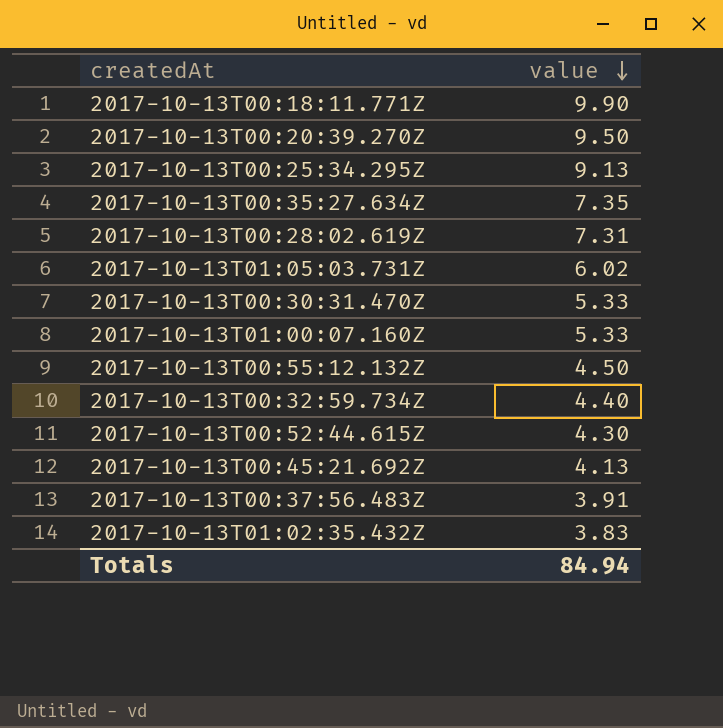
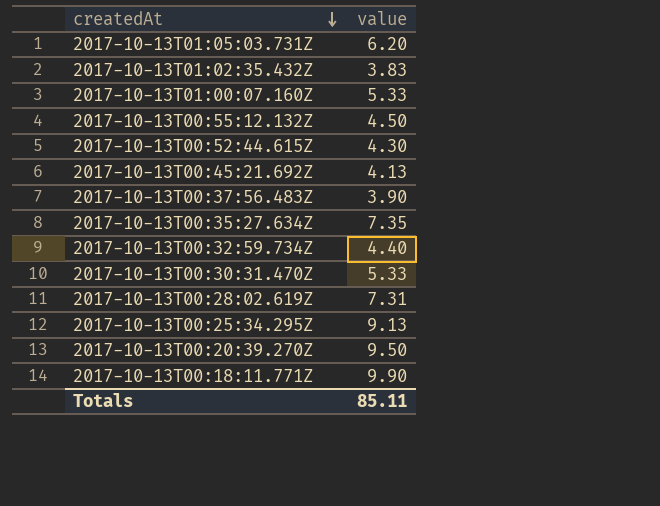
row order: value descending -> createdAt descending
2017-10-13T01:05:03.731Z | value: 6.02 -> 6.20
2017-10-13T00:37:56.483Z | value: 3.91 -> 3.90
Totals | value: 84.94 -> 85.11

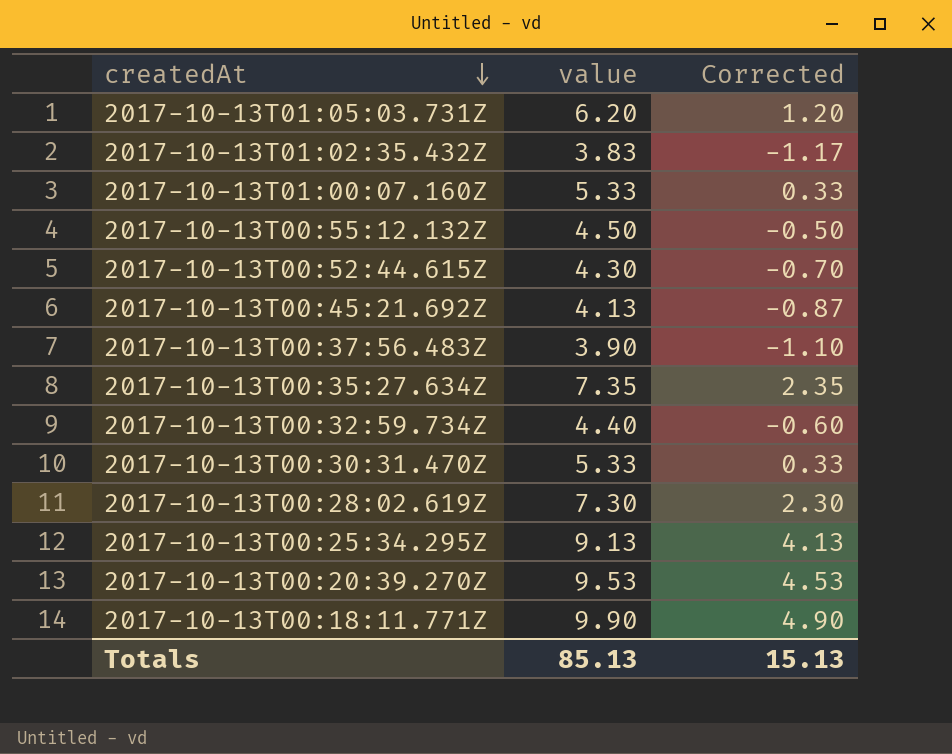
column Corrected | formula: none -> [value] - 5
2017-10-13T00:28:02.619Z | value: 7.31 -> 7.30
2017-10-13T00:20:39.270Z | value: 9.50 -> 9.53
Totals | value: 85.11 -> 85.13

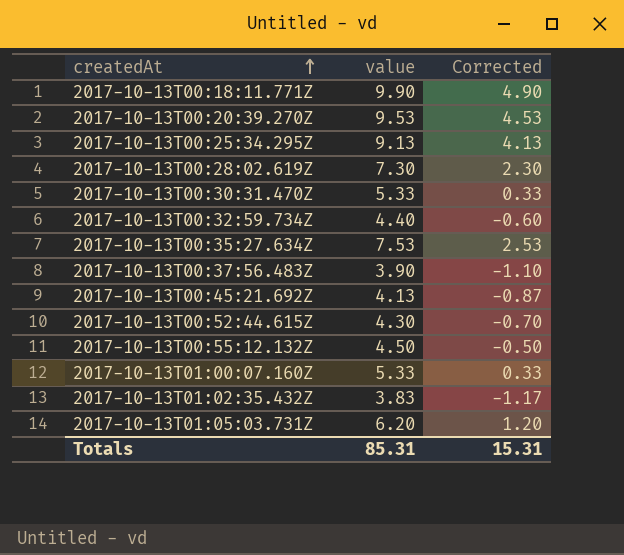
row order: createdAt descending -> createdAt ascending
2017-10-13T00:35:27.634Z | value: 7.35 -> 7.53
2017-10-13T00:35:27.634Z | Corrected: 2.35 -> 2.53
Totals | value: 85.13 -> 85.31
Totals | Corrected: 15.13 -> 15.31

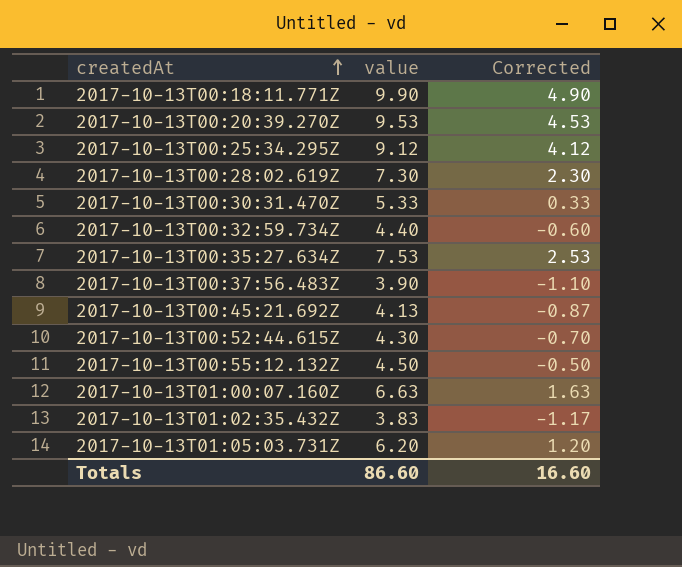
2017-10-13T00:25:34.295Z | value: 9.13 -> 9.12
2017-10-13T00:25:34.295Z | Corrected: 4.13 -> 4.12
2017-10-13T01:00:07.160Z | value: 5.33 -> 6.63
2017-10-13T01:00:07.160Z | Corrected: 0.33 -> 1.63
Totals | value: 85.31 -> 86.60
Totals | Corrected: 15.31 -> 16.60

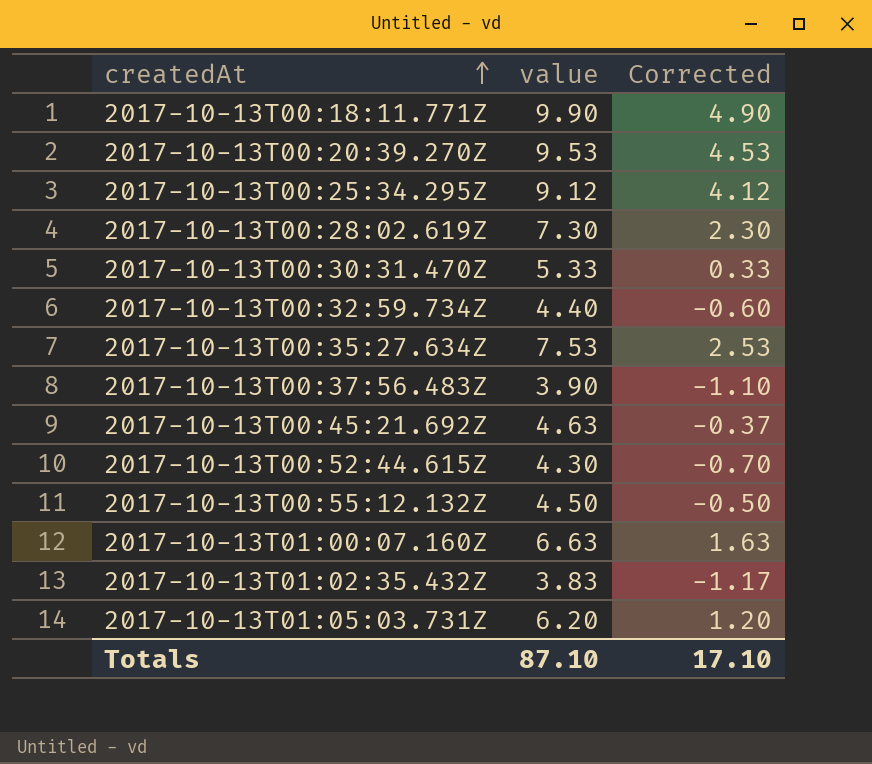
2017-10-13T00:45:21.692Z | value: 4.13 -> 4.63
2017-10-13T00:45:21.692Z | Corrected: -0.87 -> -0.37
Totals | value: 86.60 -> 87.10
Totals | Corrected: 16.60 -> 17.10

